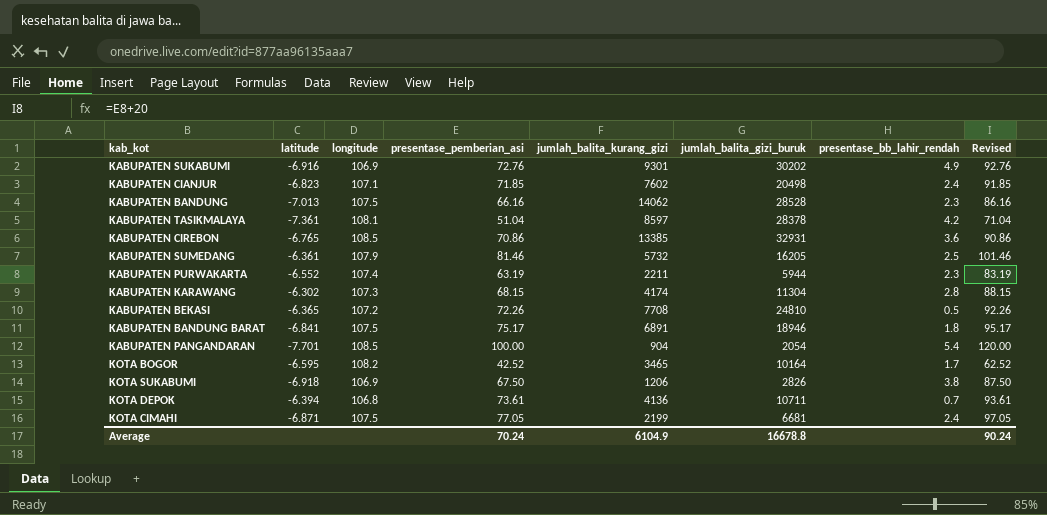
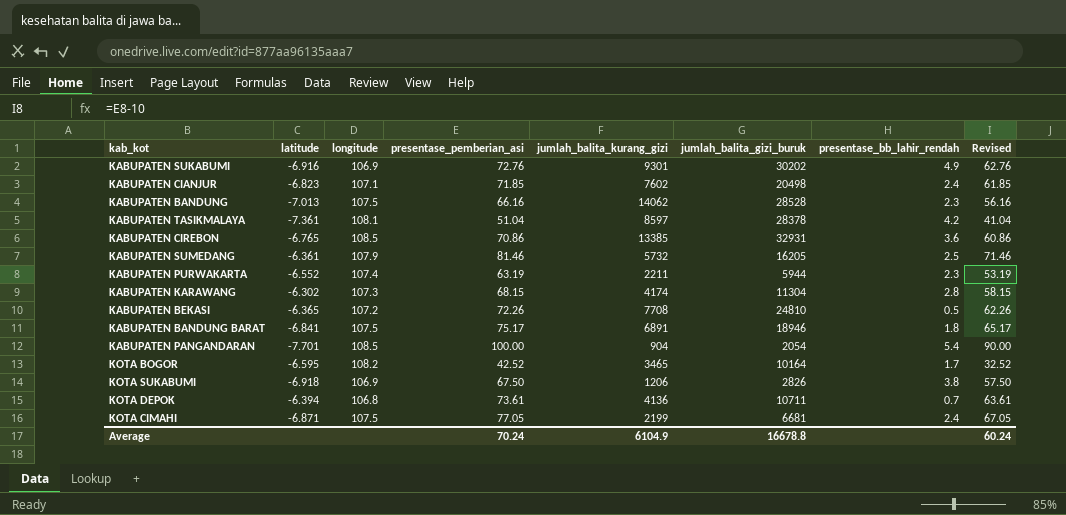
column Revised | formula: [presentase_pemberian_asi] + 20 -> [presentase_pemberian_asi] - 10
Average | Revised: 90.24 -> 60.24

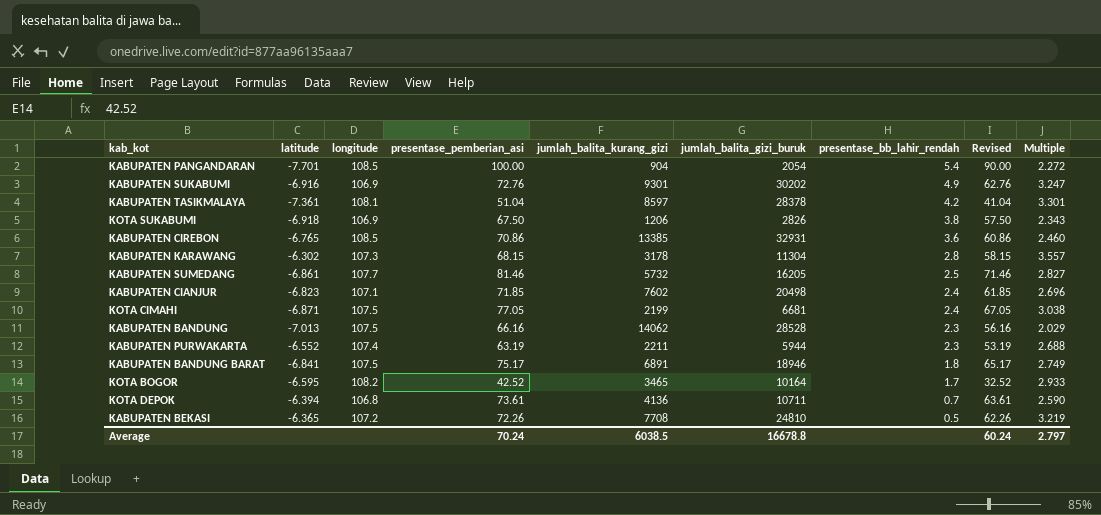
row order: none -> presentase_bb_lahir_rendah descending
column Multiple | formula: none -> [jumlah_balita_gizi_buruk] / [jumlah_balita_kurang_gizi]
KABUPATEN KARAWANG | jumlah_balita_kurang_gizi: 4174 -> 3178
KABUPATEN SUMEDANG | latitude: -6.361 -> -6.861
KABUPATEN SUMEDANG | longitude: 107.9 -> 107.7
Average | jumlah_balita_kurang_gizi: 6104.9 -> 6038.5

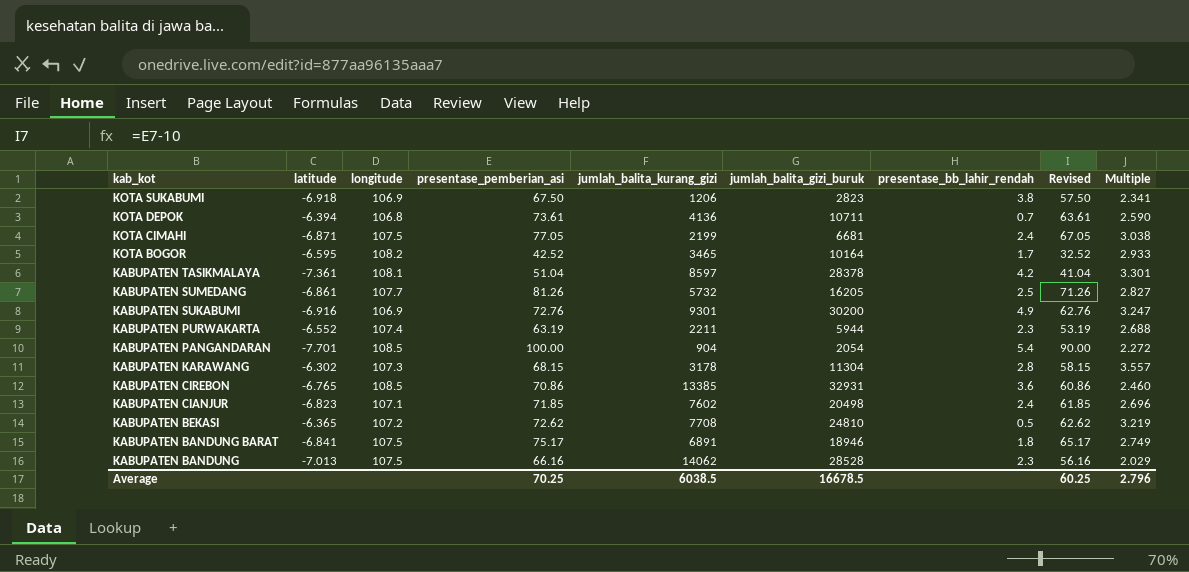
row order: presentase_bb_lahir_rendah descending -> kab_kot descending
KOTA SUKABUMI | jumlah_balita_gizi_buruk: 2826 -> 2823
KOTA SUKABUMI | Multiple: 2.343 -> 2.341
KABUPATEN SUMEDANG | presentase_pemberian_asi: 81.46 -> 81.26
KABUPATEN SUMEDANG | Revised: 71.46 -> 71.26
KABUPATEN SUKABUMI | jumlah_balita_gizi_buruk: 30202 -> 30200
KABUPATEN BEKASI | presentase_pemberian_asi: 72.26 -> 72.62
KABUPATEN BEKASI | Revised: 62.26 -> 62.62
Average | presentase_pemberian_asi: 70.24 -> 70.25
Average | jumlah_balita_gizi_buruk: 16678.8 -> 16678.5
Average | Revised: 60.24 -> 60.25
Average | Multiple: 2.797 -> 2.796

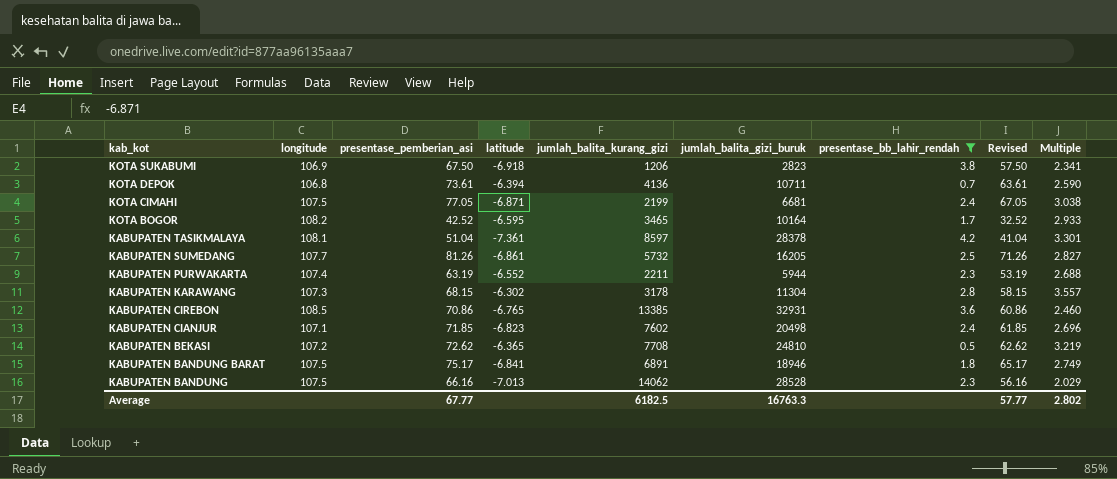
filter: none -> presentase_bb_lahir_rendah <= 4.2
column latitude | position: 2 -> 4
Average | presentase_pemberian_asi: 70.25 -> 67.77
Average | jumlah_balita_kurang_gizi: 6038.5 -> 6182.5
Average | jumlah_balita_gizi_buruk: 16678.5 -> 16763.3
Average | Revised: 60.25 -> 57.77
Average | Multiple: 2.796 -> 2.802

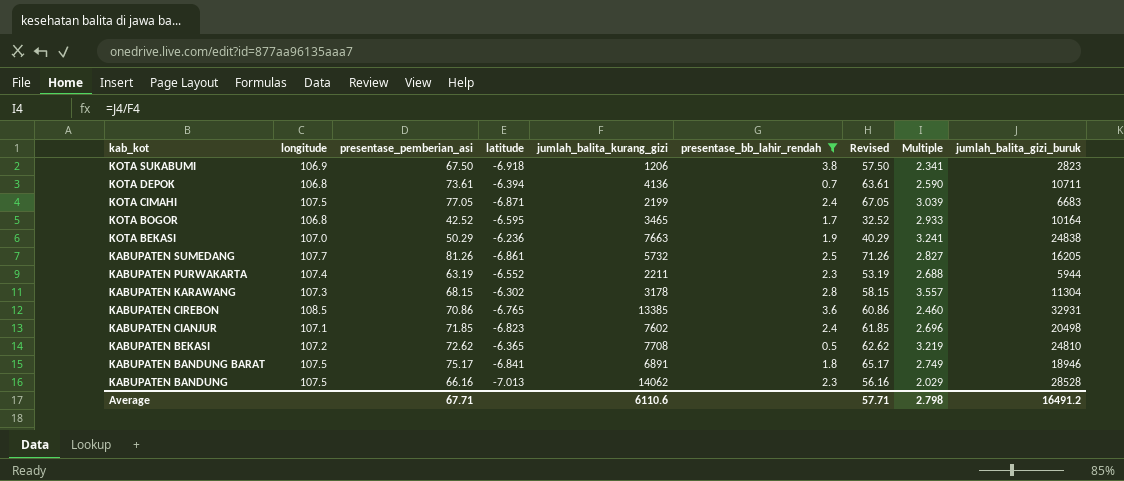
column jumlah_balita_gizi_buruk | position: 6 -> 9
row KABUPATEN TASIKMALAYA: 108.1 | 51.04 | -7.361 | 8597 | 28378 | 4.2 | 41.04 | 3.301 -> none
KOTA CIMAHI | Multiple: 3.038 -> 3.039
KOTA CIMAHI | jumlah_balita_gizi_buruk: 6681 -> 6683
KOTA BOGOR | longitude: 108.2 -> 106.8
row KOTA BEKASI: none -> 107.0 | 50.29 | -6.236 | 7663 | 1.9 | 40.29 | 3.241 | 24838
Average | presentase_pemberian_asi: 67.77 -> 67.71
Average | jumlah_balita_kurang_gizi: 6182.5 -> 6110.6
Average | Revised: 57.77 -> 57.71
Average | Multiple: 2.802 -> 2.798
Average | jumlah_balita_gizi_buruk: 16763.3 -> 16491.2

